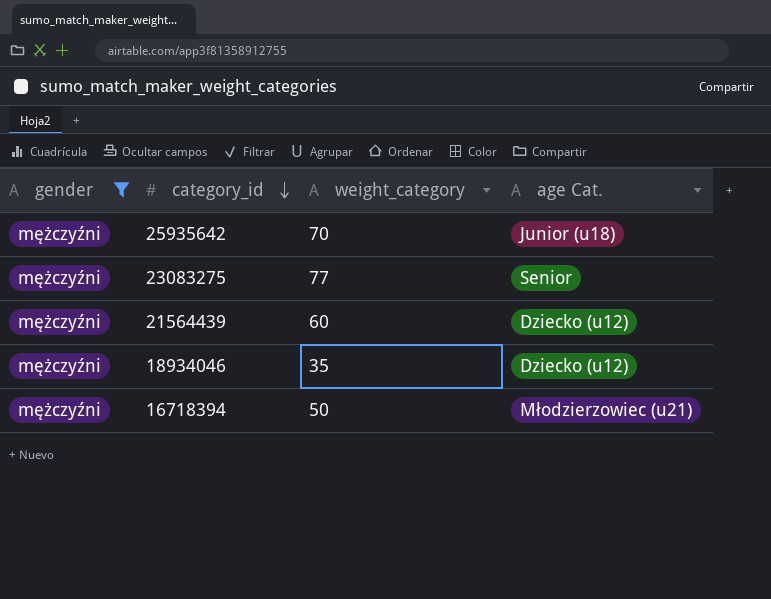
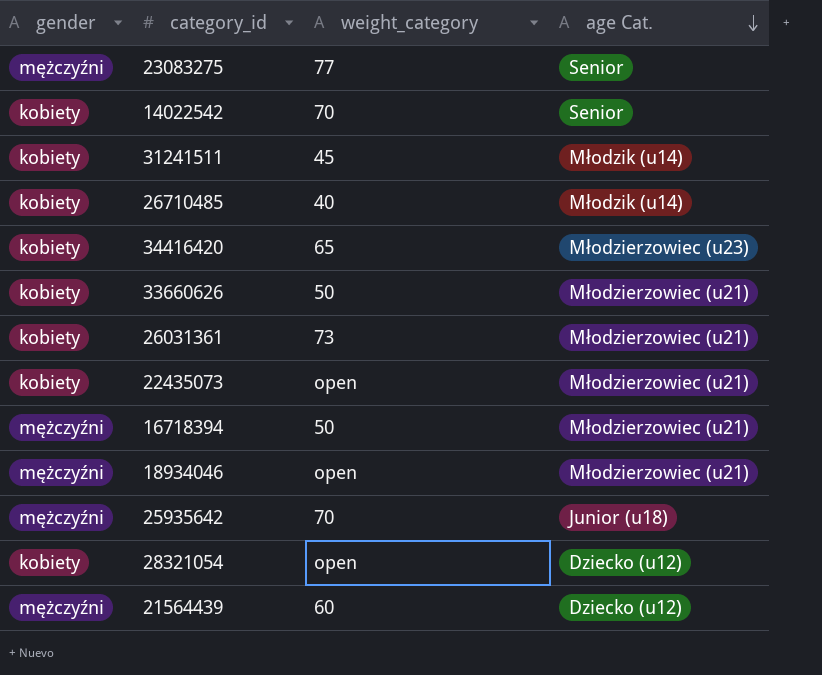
filter: gender = mężczyźni -> none
row order: category_id descending -> age Cat. descending
18934046 | weight_category: 35 -> open
18934046 | age Cat.: Dziecko (u12) -> Młodzierzowiec (u21)

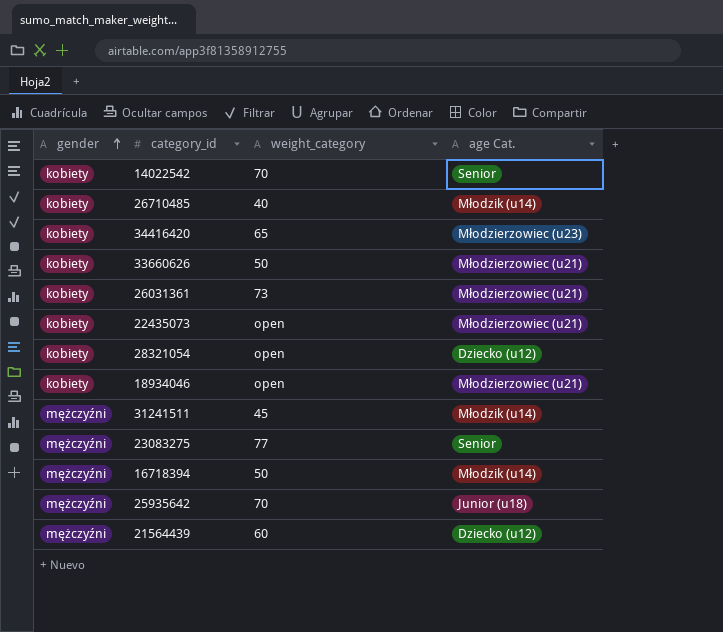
row order: age Cat. descending -> gender ascending
18934046 | gender: mężczyźni -> kobiety
31241511 | gender: kobiety -> mężczyźni
16718394 | age Cat.: Młodzierzowiec (u21) -> Młodzik (u14)

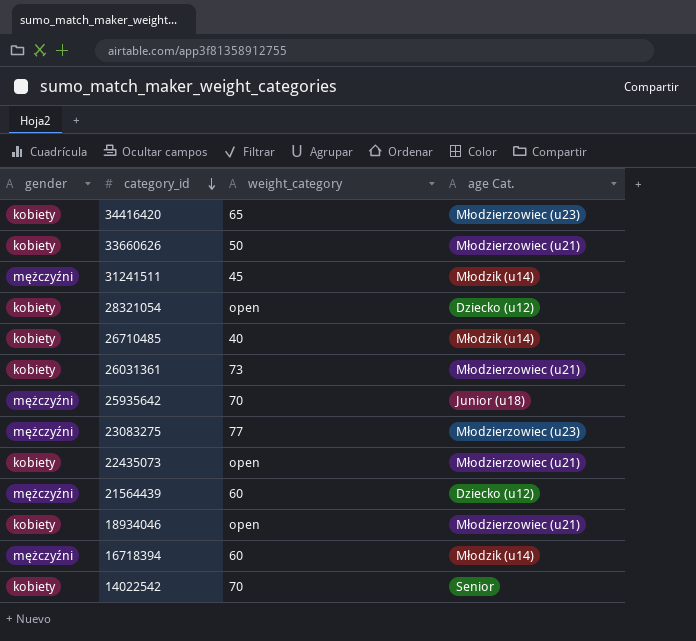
row order: gender ascending -> category_id descending
23083275 | age Cat.: Senior -> Młodzierzowiec (u23)
16718394 | weight_category: 50 -> 60

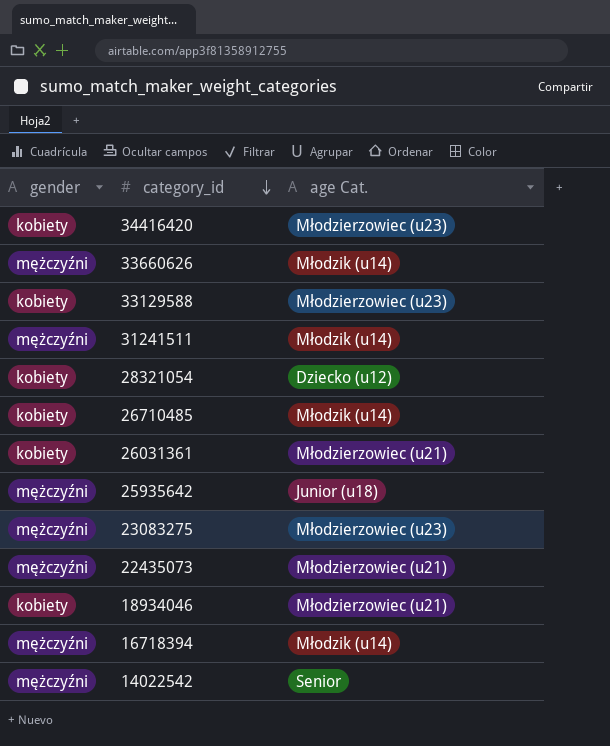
column weight_category | position: 3 -> none
row 21564439: mężczyźni | 60 | Dziecko (u12) -> none
33660626 | gender: kobiety -> mężczyźni
33660626 | age Cat.: Młodzierzowiec (u21) -> Młodzik (u14)
row 33129588: none -> kobiety | Młodzierzowiec (u23)
22435073 | gender: kobiety -> mężczyźni
14022542 | gender: kobiety -> mężczyźni

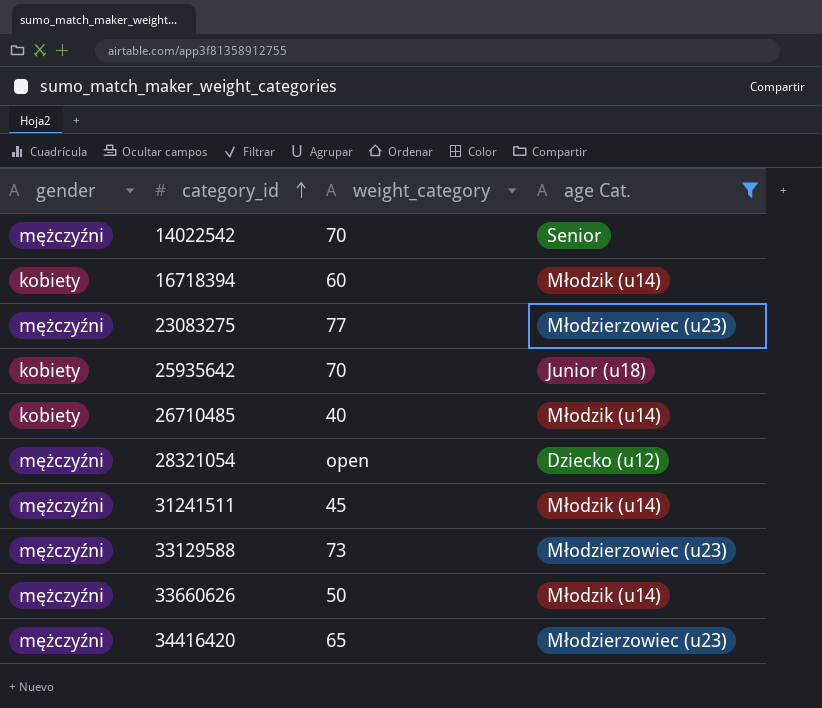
filter: none -> age Cat. != Młodzierzowiec (u21)
row order: category_id descending -> category_id ascending
column weight_category | position: none -> 3
16718394 | gender: mężczyźni -> kobiety
25935642 | gender: mężczyźni -> kobiety
28321054 | gender: kobiety -> mężczyźni
33129588 | gender: kobiety -> mężczyźni
34416420 | gender: kobiety -> mężczyźni

